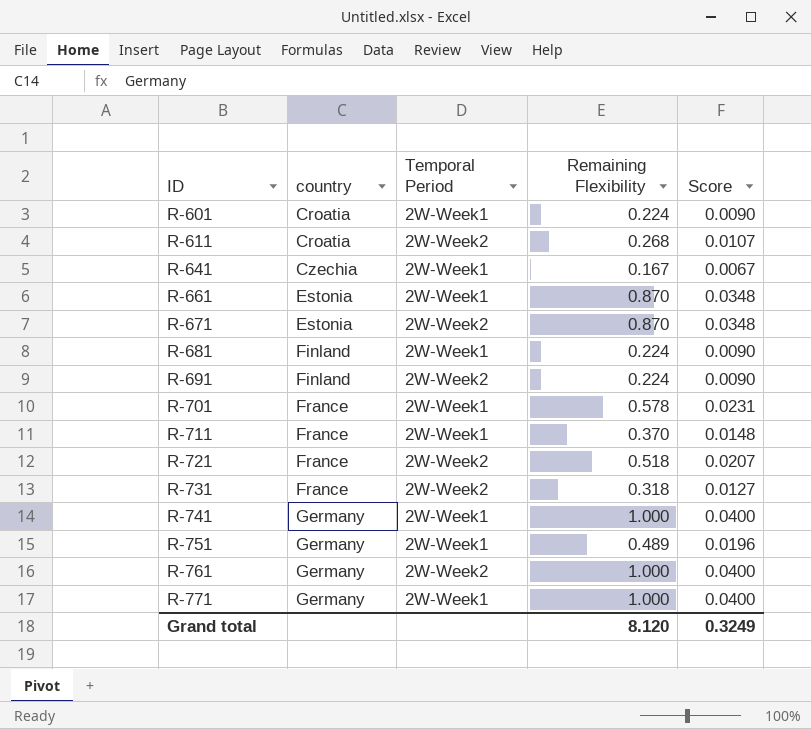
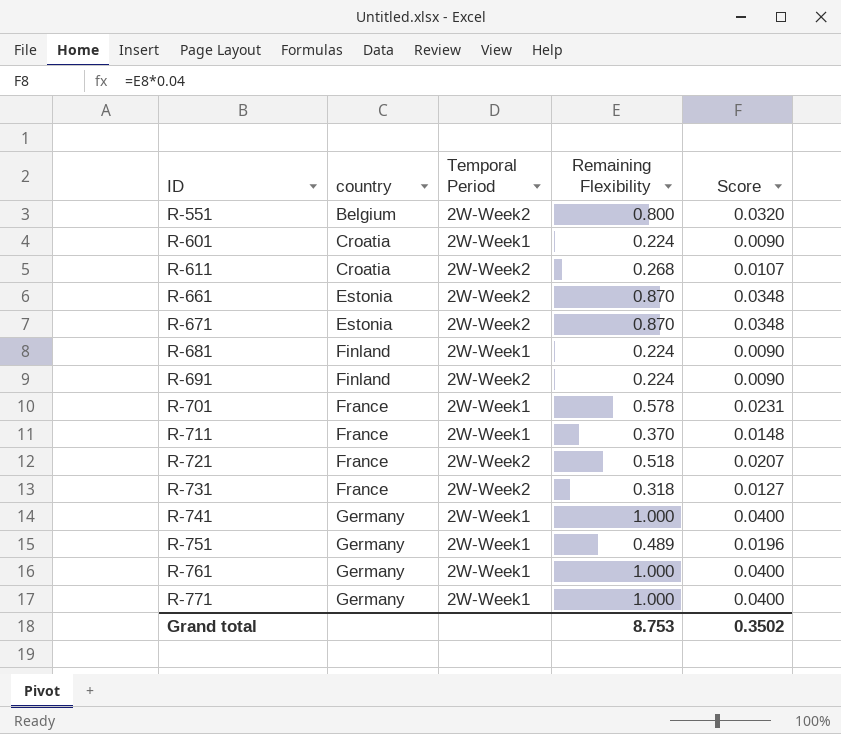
row R-641: Czechia | 2W-Week1 | 0.167 | 0.0067 -> none
row R-551: none -> Belgium | 2W-Week2 | 0.800 | 0.0320
R-661 | Temporal Period: 2W-Week1 -> 2W-Week2
R-761 | Temporal Period: 2W-Week2 -> 2W-Week1
Grand total | Remaining Flexibility: 8.120 -> 8.753
Grand total | Score: 0.3249 -> 0.3502

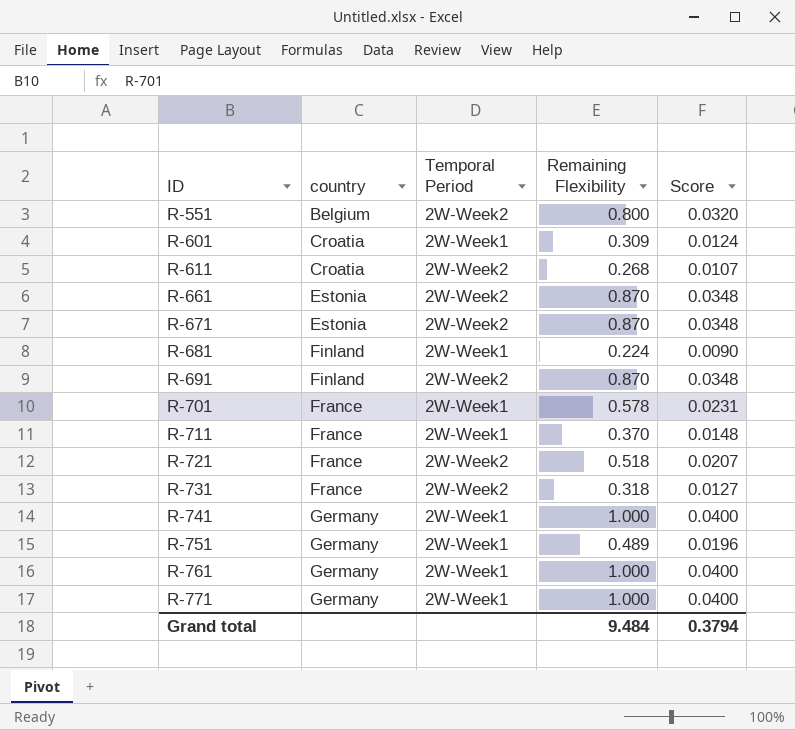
R-601 | Remaining Flexibility: 0.224 -> 0.309
R-601 | Score: 0.0090 -> 0.0124
R-691 | Remaining Flexibility: 0.224 -> 0.870
R-691 | Score: 0.0090 -> 0.0348
Grand total | Remaining Flexibility: 8.753 -> 9.484
Grand total | Score: 0.3502 -> 0.3794

